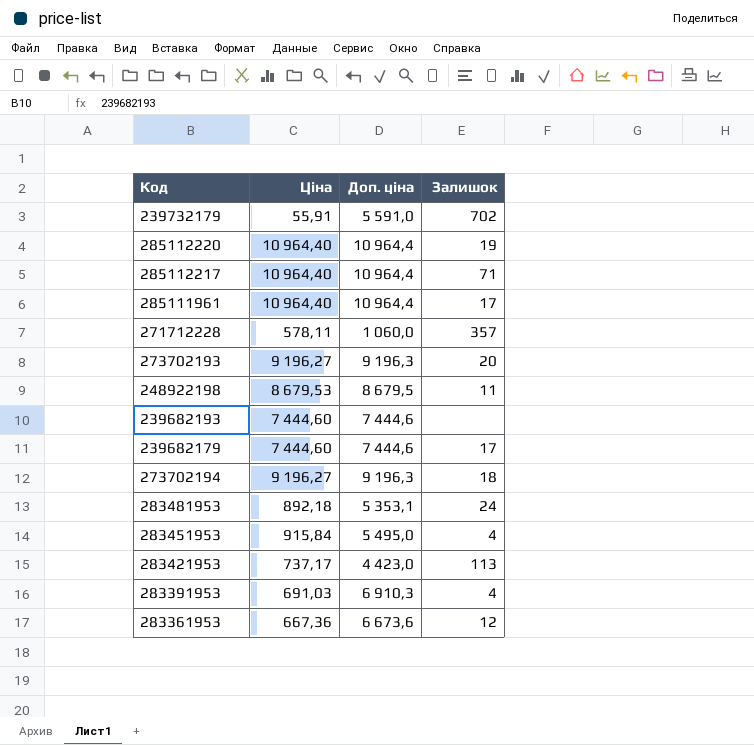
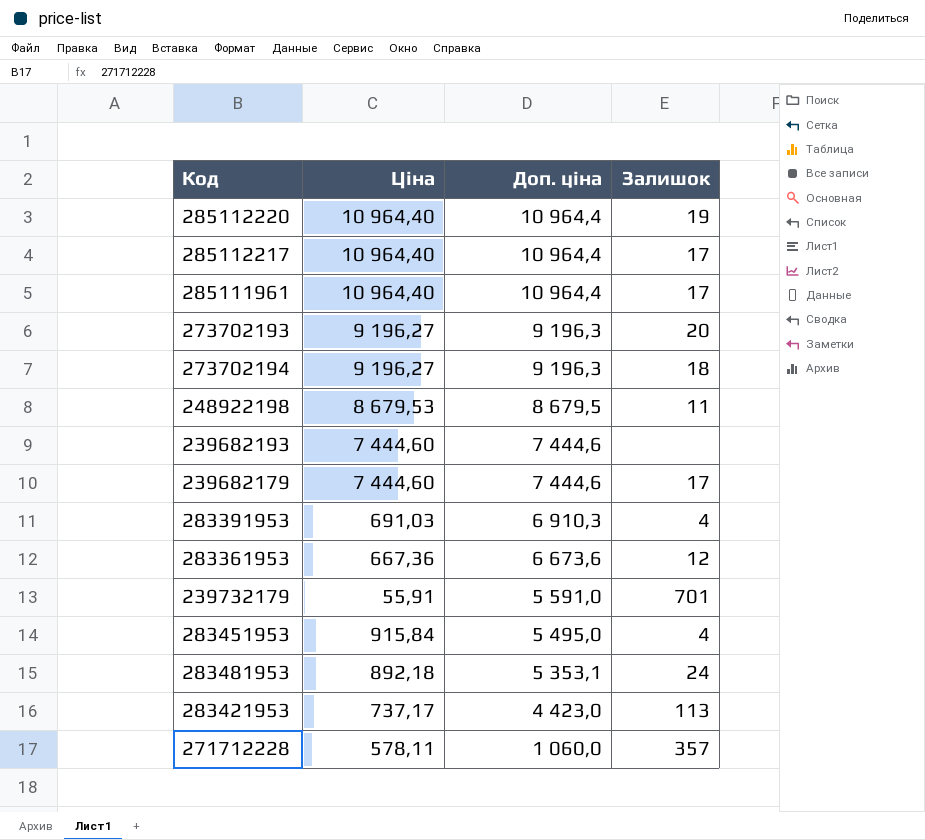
row order: none -> Доп. ціна descending
285112217 | Залишок: 71 -> 17
239732179 | Залишок: 702 -> 701

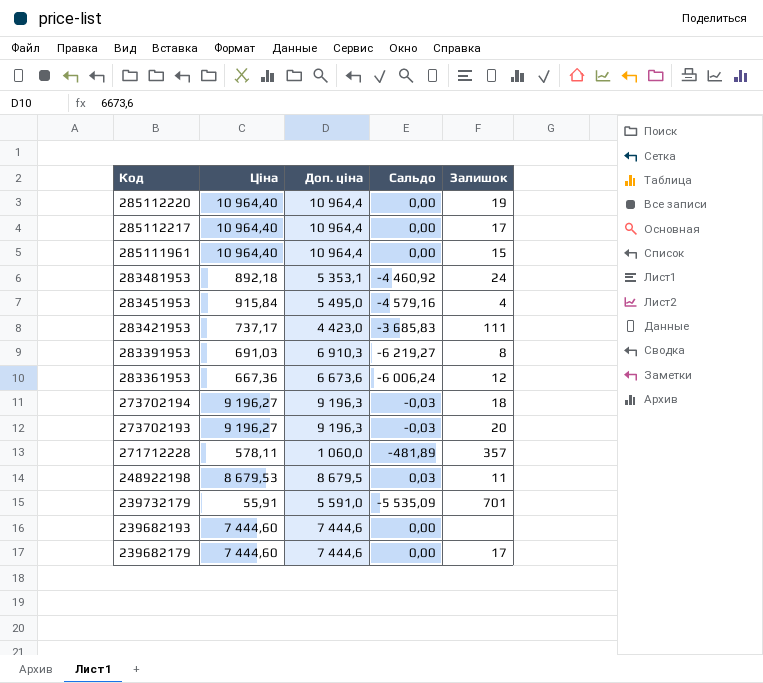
row order: Доп. ціна descending -> Код descending
column Сальдо | formula: none -> [Ціна] - [Доп. ціна]
285111961 | Залишок: 17 -> 15
283421953 | Залишок: 113 -> 111
283391953 | Залишок: 4 -> 8

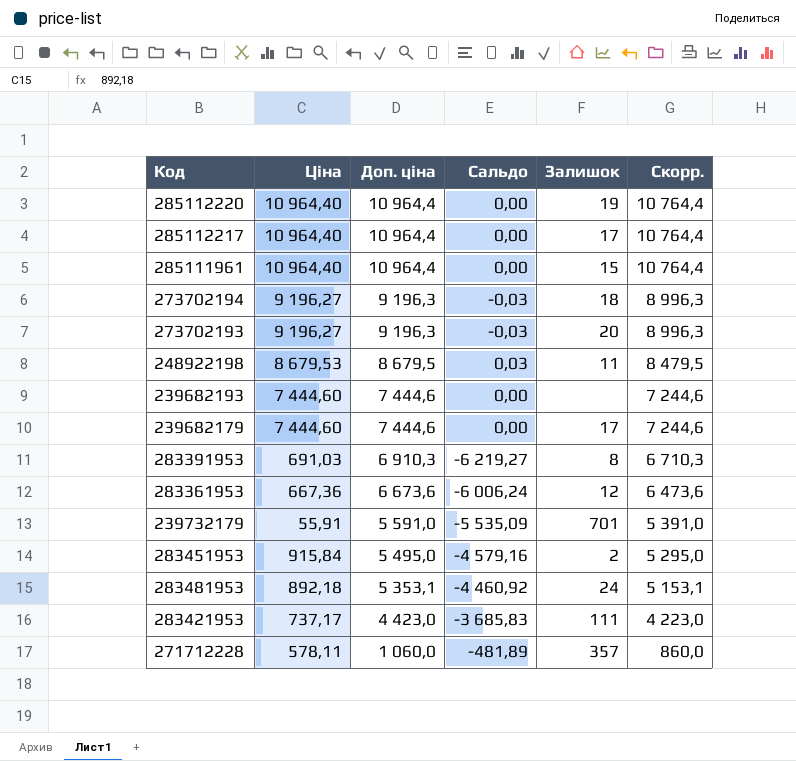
row order: Код descending -> Доп. ціна descending
column Скорр. | formula: none -> [Доп. ціна] - 200
283451953 | Залишок: 4 -> 2

